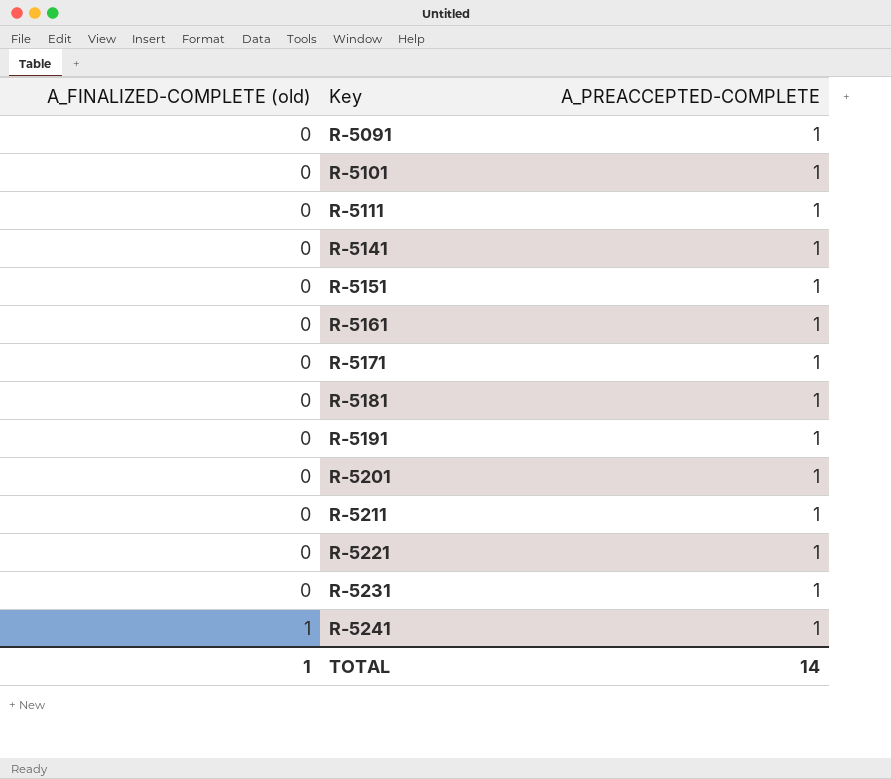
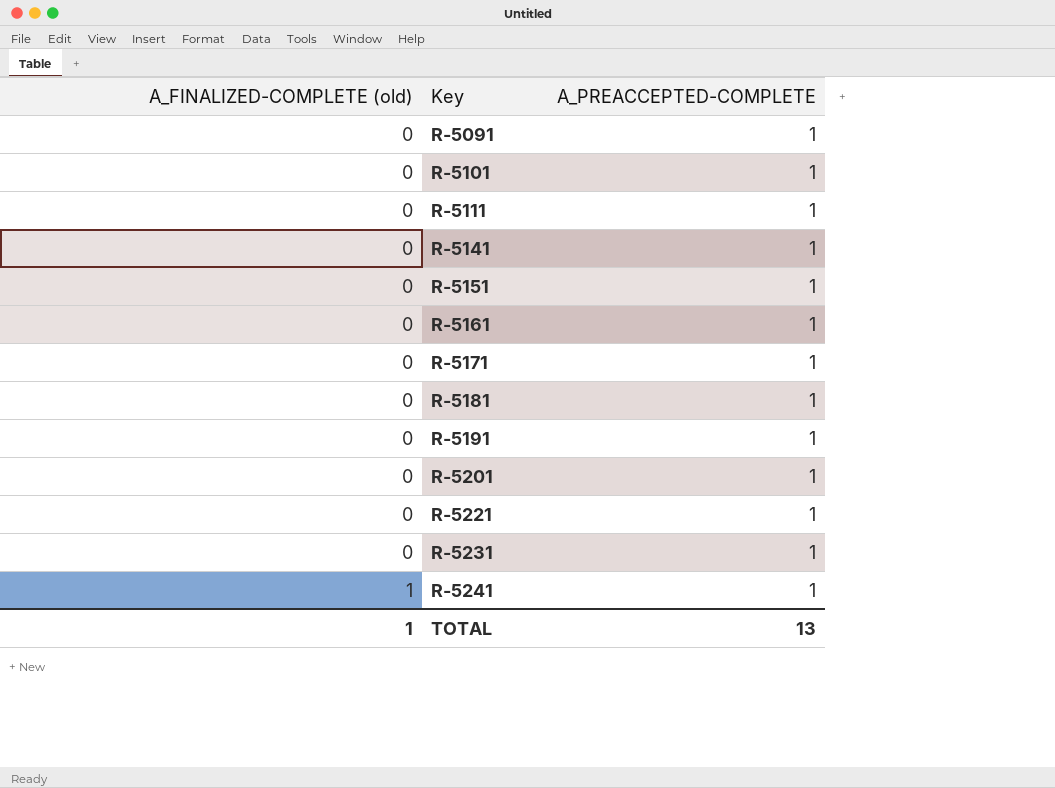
row R-5211: 0 | 1 -> none
TOTAL | A_PREACCEPTED-COMPLETE: 14 -> 13

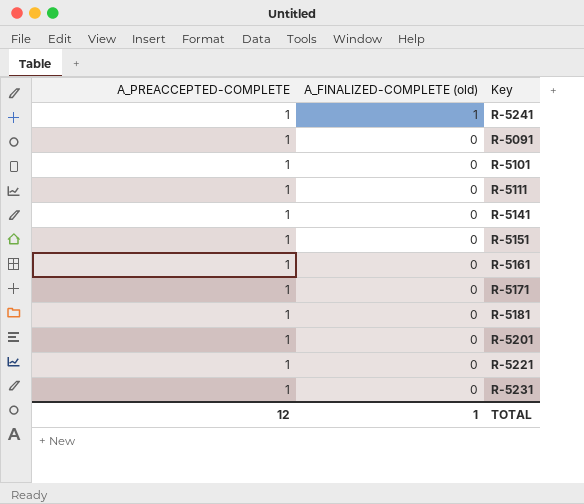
row order: A_FINALIZED-COMPLETE (old) ascending -> A_FINALIZED-COMPLETE (old) descending
column A_PREACCEPTED-COMPLETE | position: 3 -> 1
row R-5191: 0 | 1 -> none
TOTAL | A_PREACCEPTED-COMPLETE: 13 -> 12

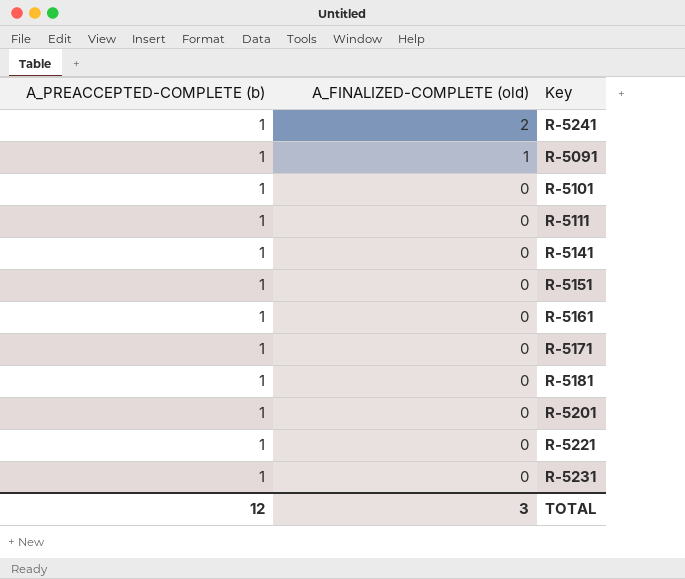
column name: A_PREACCEPTED-COMPLETE -> A_PREACCEPTED-COMPLETE (b)
R-5241 | A_FINALIZED-COMPLETE (old): 1 -> 2
R-5091 | A_FINALIZED-COMPLETE (old): 0 -> 1
TOTAL | A_FINALIZED-COMPLETE (old): 1 -> 3

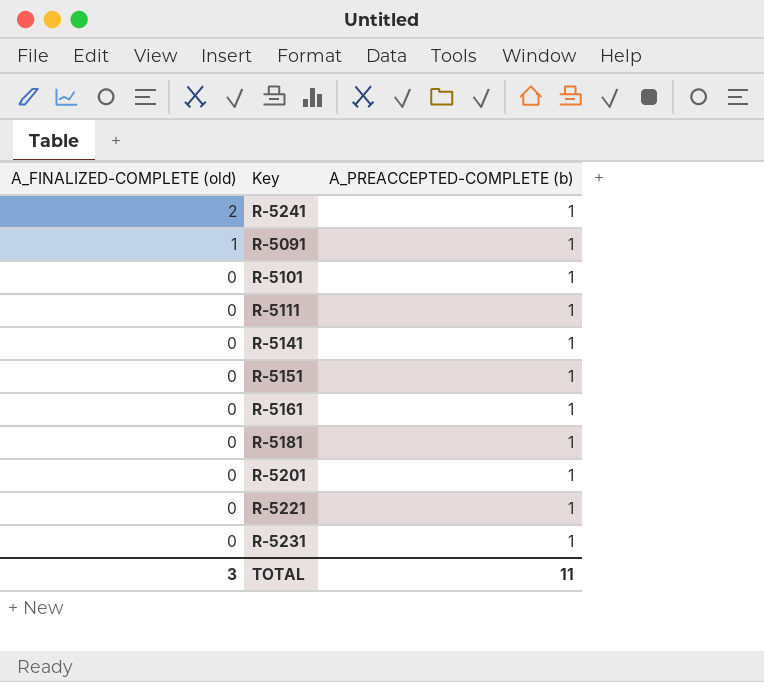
column A_PREACCEPTED-COMPLETE (b) | position: 1 -> 3
row R-5171: 1 | 0 -> none
TOTAL | A_PREACCEPTED-COMPLETE (b): 12 -> 11

